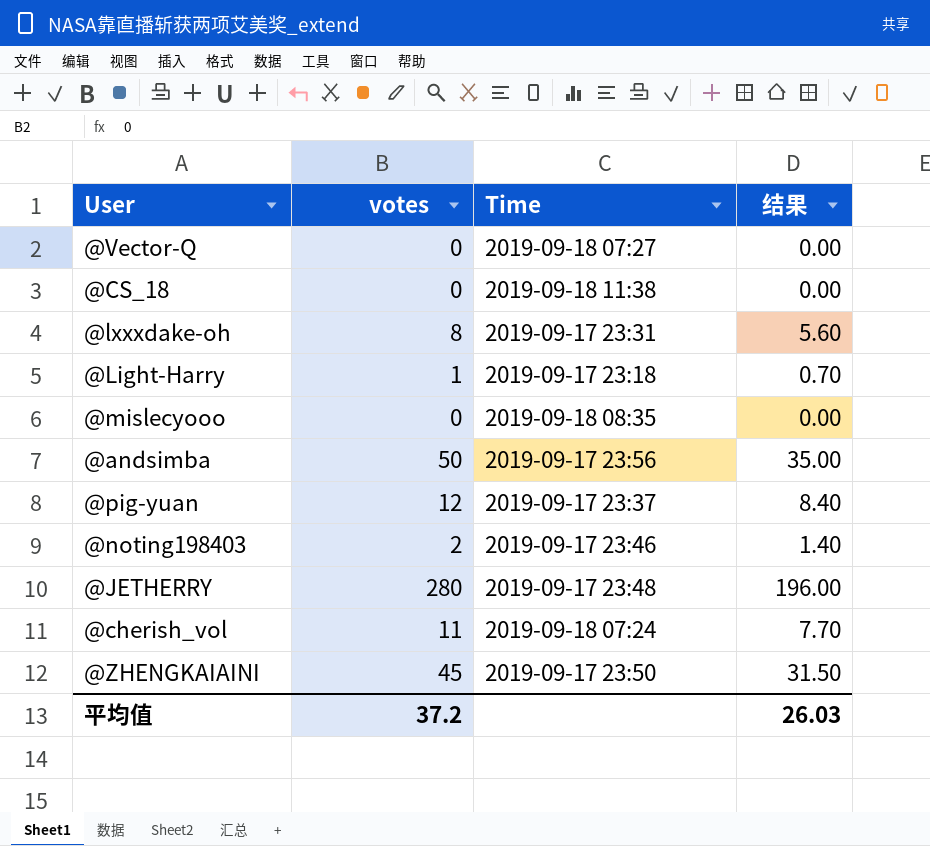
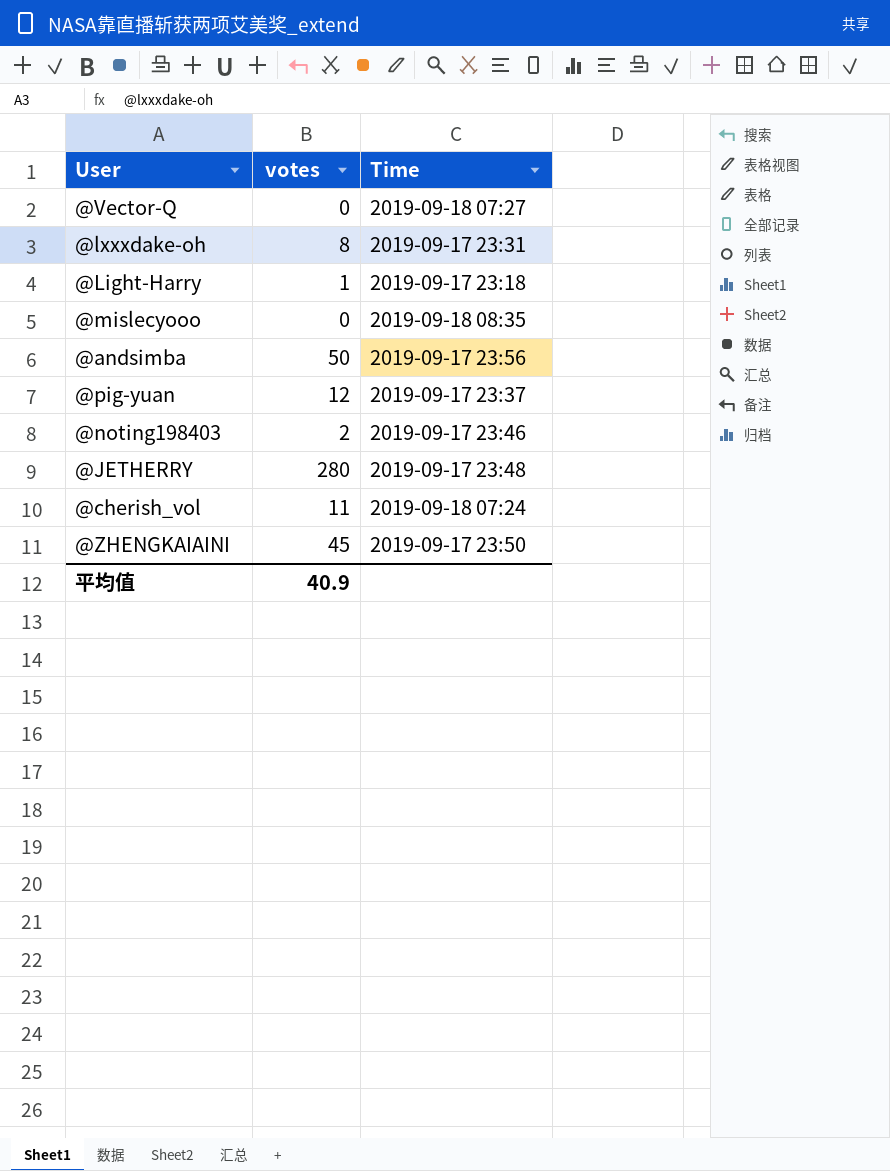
column 结果 | formula: [votes] * 0.7 -> none
row @CS_18: 0 | 2019-09-18 11:38 | 0.00 -> none
平均值 | votes: 37.2 -> 40.9

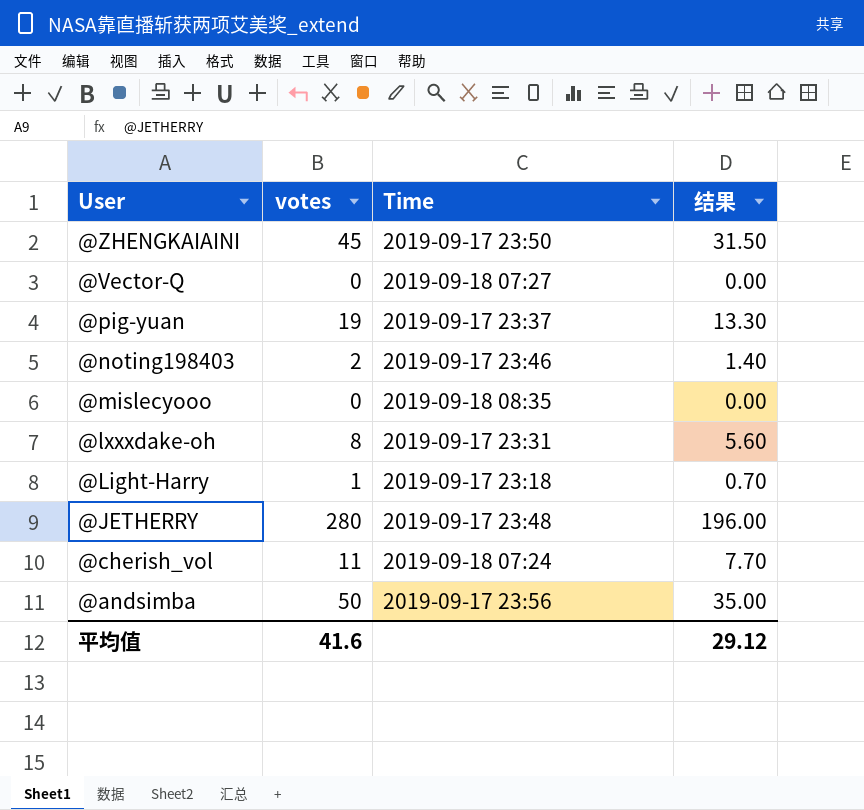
row order: none -> User descending
column 结果 | formula: none -> [votes] * 0.7
@pig-yuan | votes: 12 -> 19
平均值 | votes: 40.9 -> 41.6

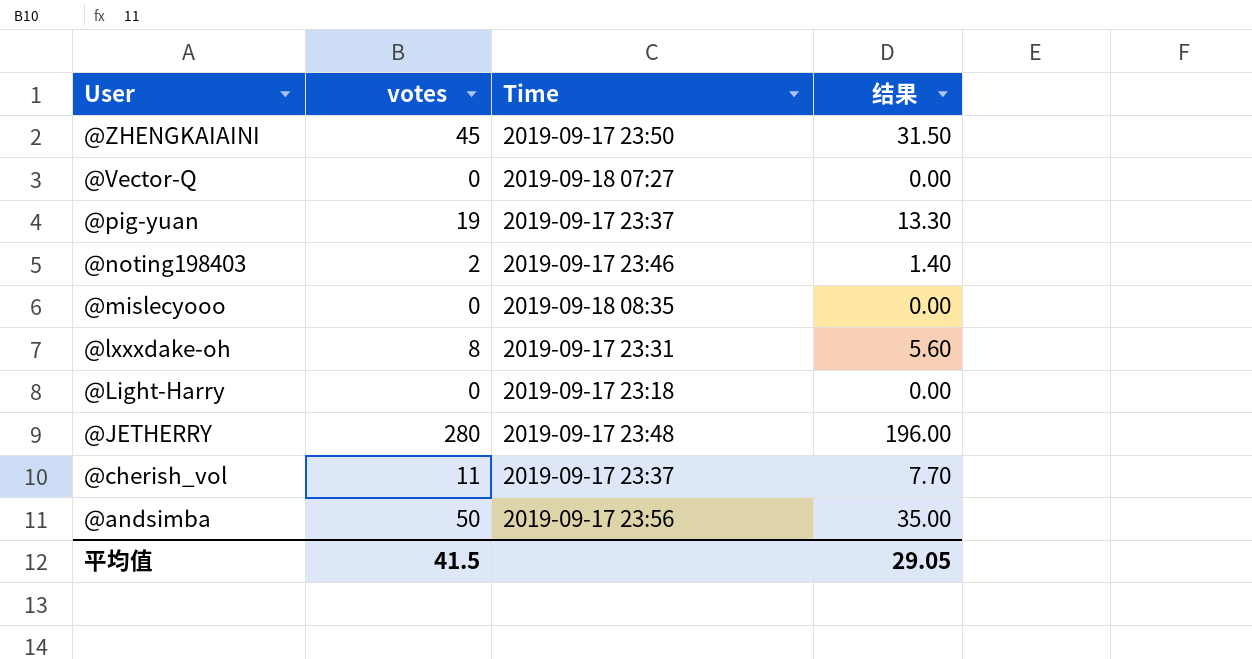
@Light-Harry | votes: 1 -> 0
@Light-Harry | 结果: 0.70 -> 0.00
@cherish_vol | Time: 2019-09-18 07:24 -> 2019-09-17 23:37
平均值 | votes: 41.6 -> 41.5
平均值 | 结果: 29.12 -> 29.05

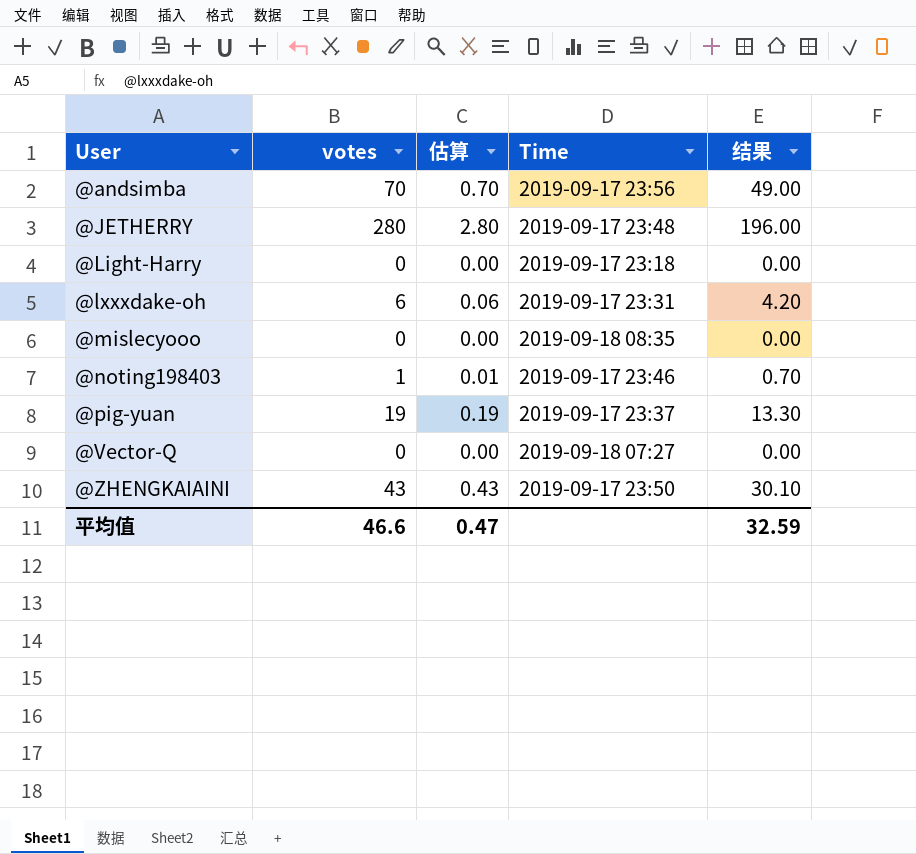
row order: User descending -> User ascending
column 估算 | formula: none -> [votes] * 0.01
row @cherish_vol: 11 | 2019-09-17 23:37 | 7.70 -> none
@andsimba | votes: 50 -> 70
@andsimba | 结果: 35.00 -> 49.00
@lxxxdake-oh | votes: 8 -> 6
@lxxxdake-oh | 结果: 5.60 -> 4.20
@noting198403 | votes: 2 -> 1
@noting198403 | 结果: 1.40 -> 0.70
@ZHENGKAIAINI | votes: 45 -> 43
@ZHENGKAIAINI | 结果: 31.50 -> 30.10
平均值 | votes: 41.5 -> 46.6
平均值 | 结果: 29.05 -> 32.59

